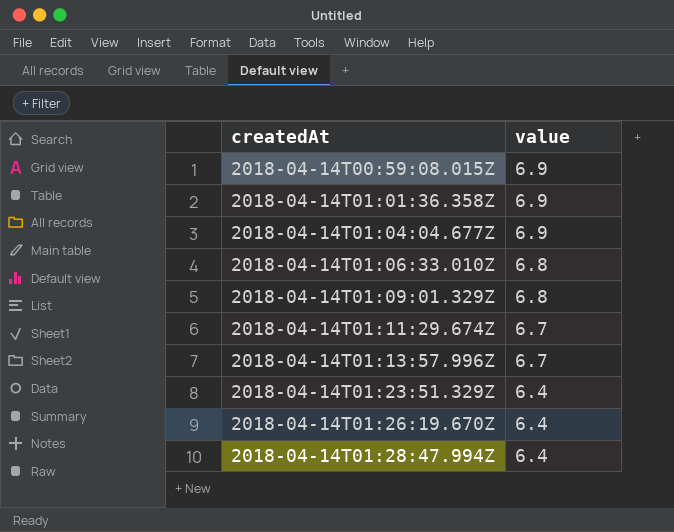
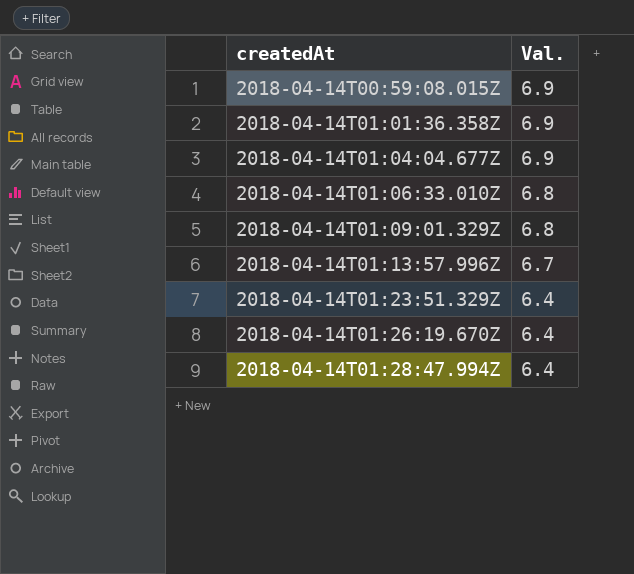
column name: value -> Val.
row 2018-04-14T01:11:29.674Z: 6.7 -> none

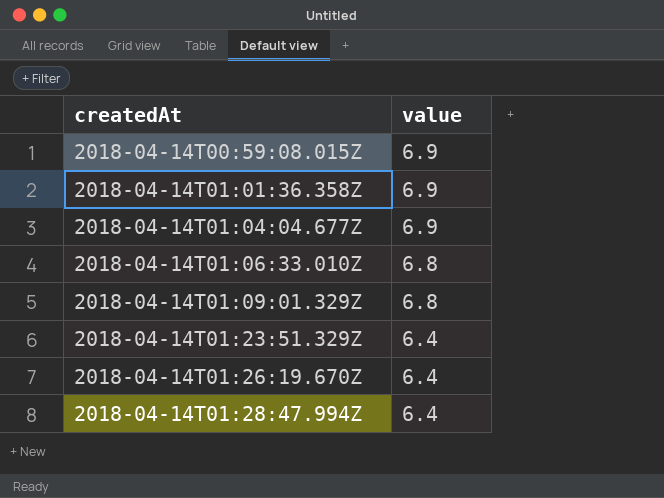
column name: Val. -> value
row 2018-04-14T01:13:57.996Z: 6.7 -> none

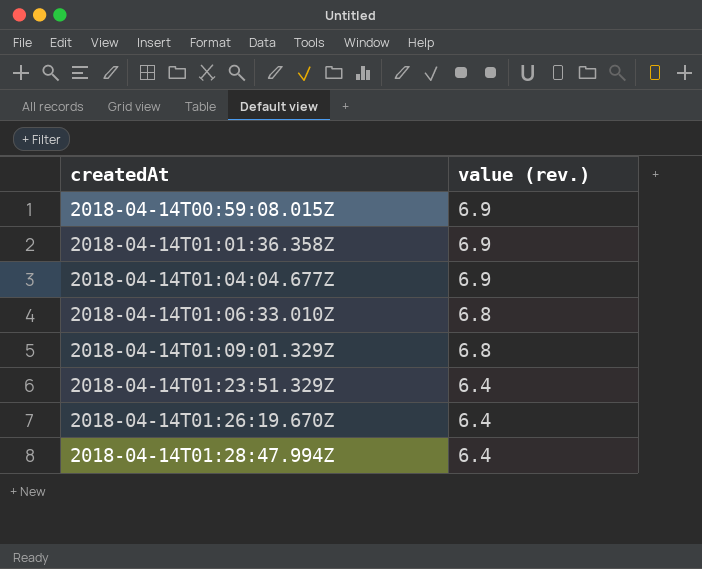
column name: value -> value (rev.)

